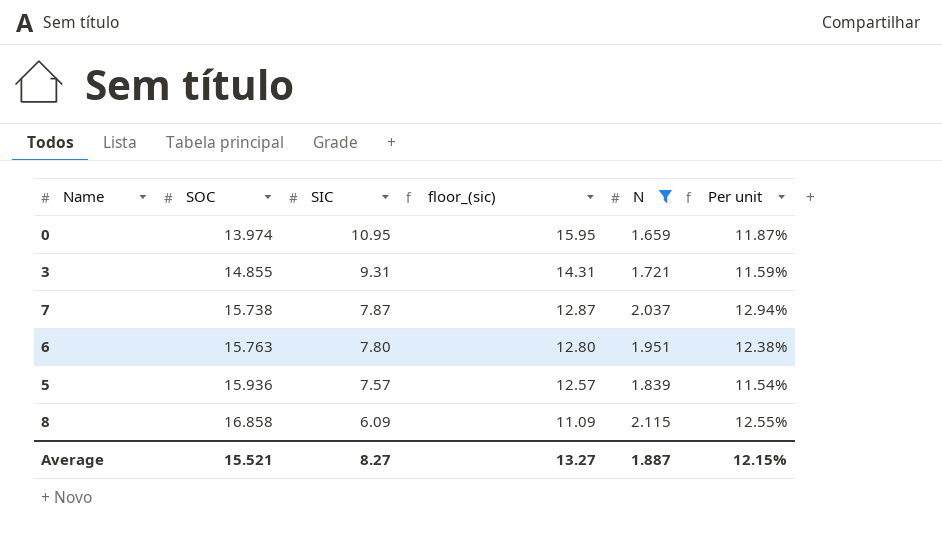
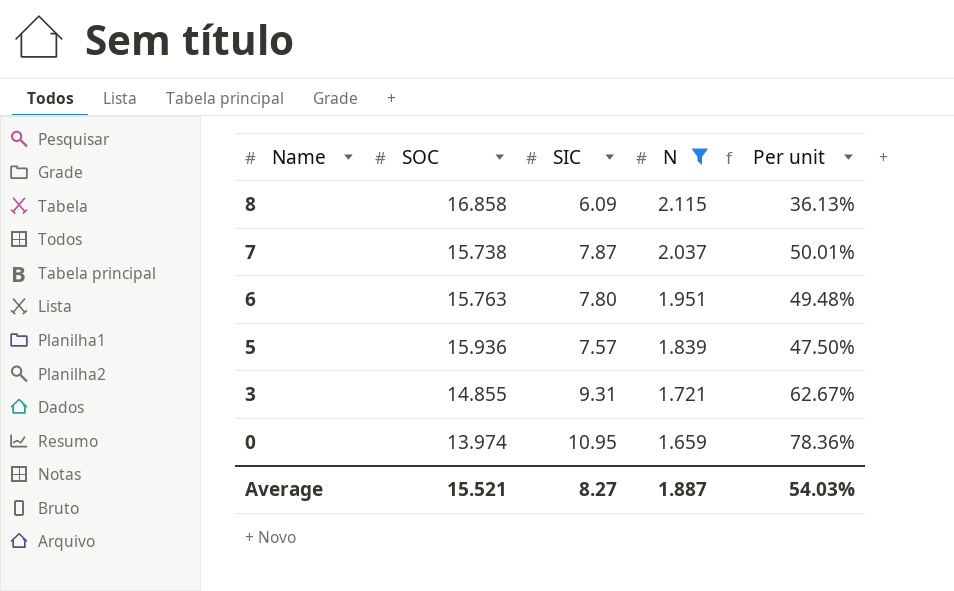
row order: SOC ascending -> Name descending
column floor_(sic) | formula: [SIC] + 5 -> none
column Per unit | formula: [N] / [SOC] -> [SIC] / [SOC]
Average | Per unit: 12.15% -> 54.03%

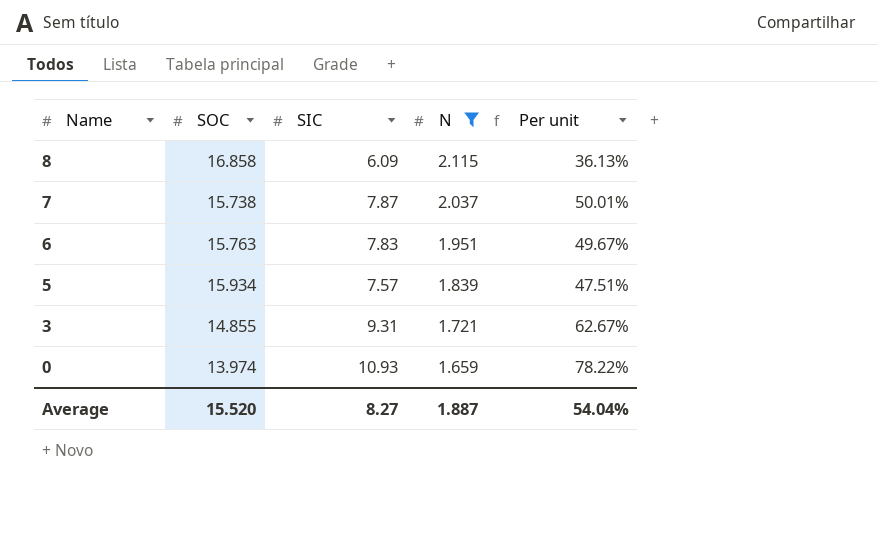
6 | SIC: 7.80 -> 7.83
6 | Per unit: 49.48% -> 49.67%
5 | SOC: 15.936 -> 15.934
5 | Per unit: 47.50% -> 47.51%
0 | SIC: 10.95 -> 10.93
0 | Per unit: 78.36% -> 78.22%
Average | SOC: 15.521 -> 15.520
Average | Per unit: 54.03% -> 54.04%

